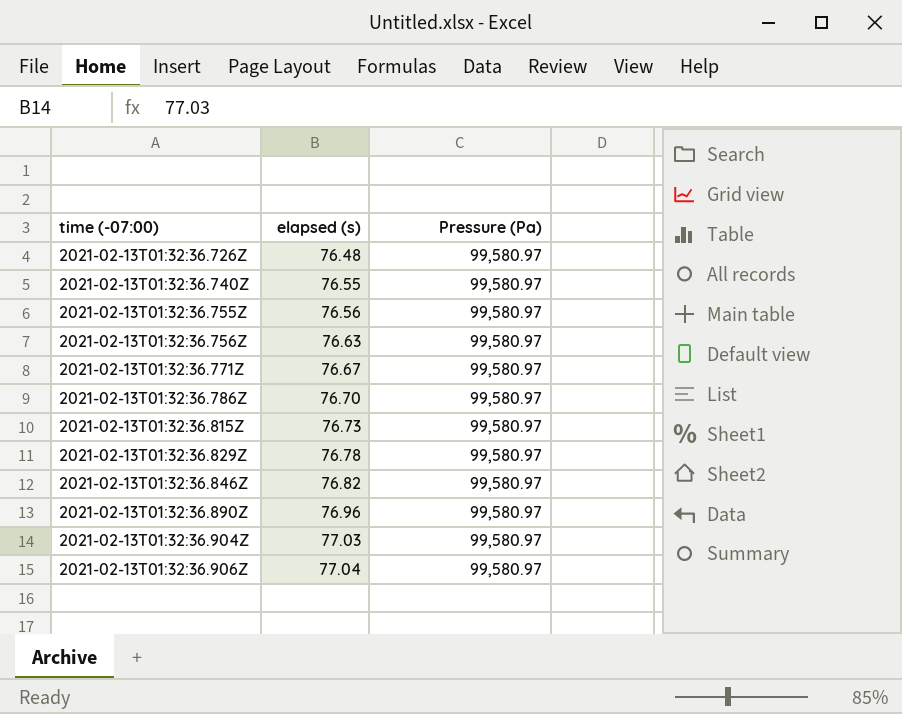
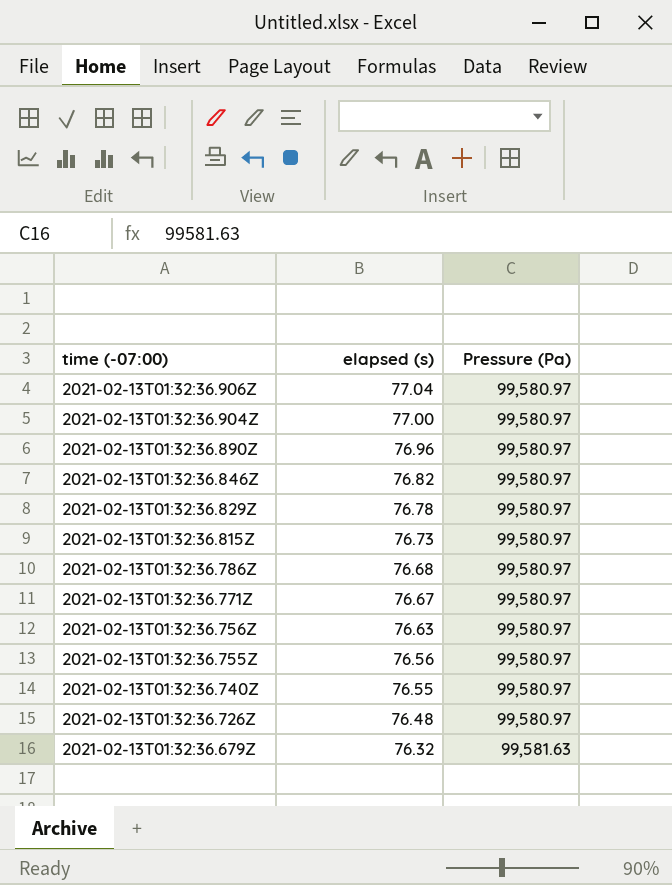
row order: time (-07:00) ascending -> time (-07:00) descending
2021-02-13T01:32:36.904Z | elapsed (s): 77.03 -> 77.00
2021-02-13T01:32:36.786Z | elapsed (s): 76.70 -> 76.68
row 2021-02-13T01:32:36.679Z: none -> 76.32 | 99,581.63

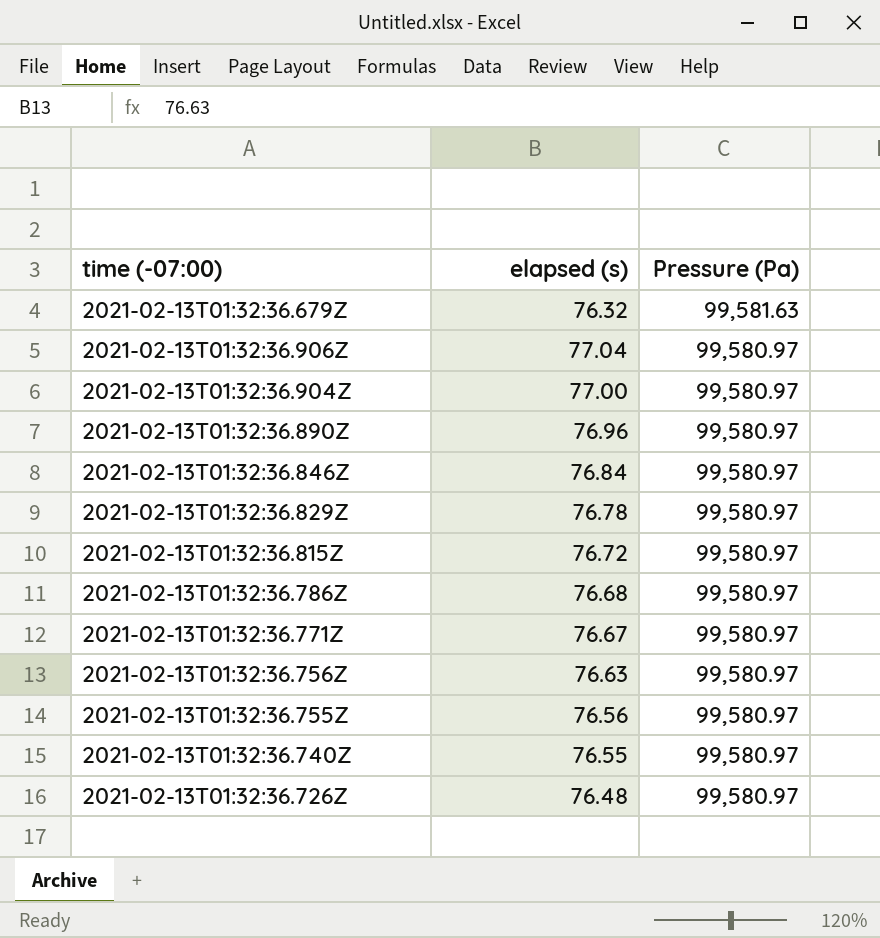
row order: time (-07:00) descending -> Pressure (Pa) descending
2021-02-13T01:32:36.846Z | elapsed (s): 76.82 -> 76.84
2021-02-13T01:32:36.815Z | elapsed (s): 76.73 -> 76.72

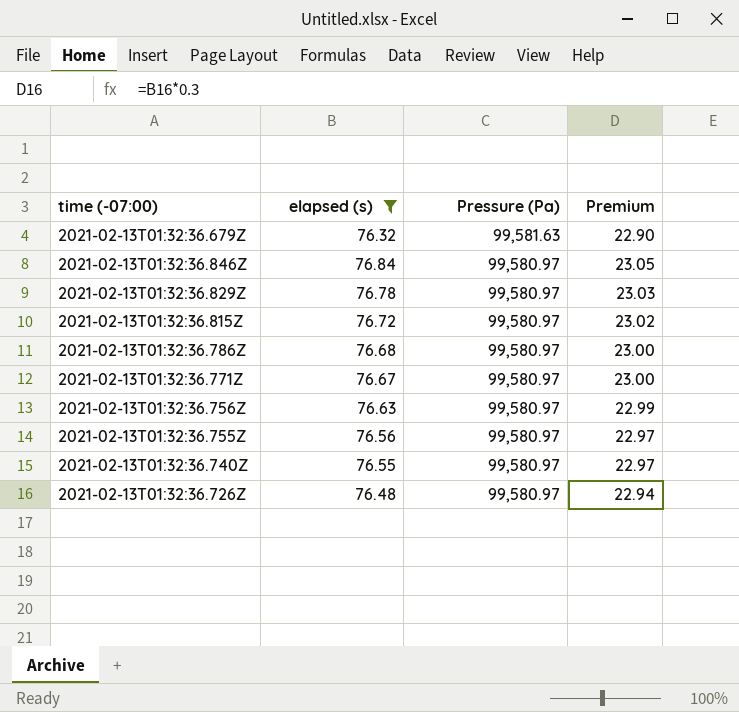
filter: none -> elapsed (s) <= 76.84
column Premium | formula: none -> [elapsed (s)] * 0.3

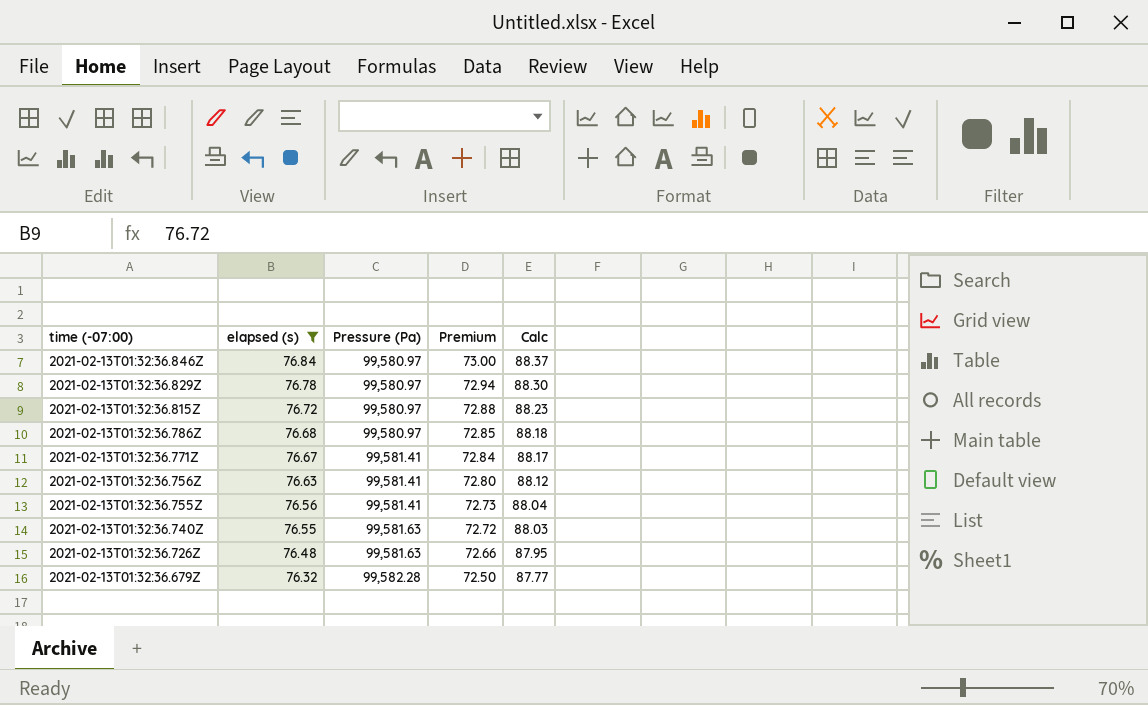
row order: Pressure (Pa) descending -> time (-07:00) descending
column Premium | formula: [elapsed (s)] * 0.3 -> [elapsed (s)] * 0.95
column Calc | formula: none -> [elapsed (s)] * 1.15
2021-02-13T01:32:36.771Z | Pressure (Pa): 99,580.97 -> 99,581.41
2021-02-13T01:32:36.756Z | Pressure (Pa): 99,580.97 -> 99,581.41
2021-02-13T01:32:36.755Z | Pressure (Pa): 99,580.97 -> 99,581.41
2021-02-13T01:32:36.740Z | Pressure (Pa): 99,580.97 -> 99,581.63
2021-02-13T01:32:36.726Z | Pressure (Pa): 99,580.97 -> 99,581.63
2021-02-13T01:32:36.679Z | Pressure (Pa): 99,581.63 -> 99,582.28

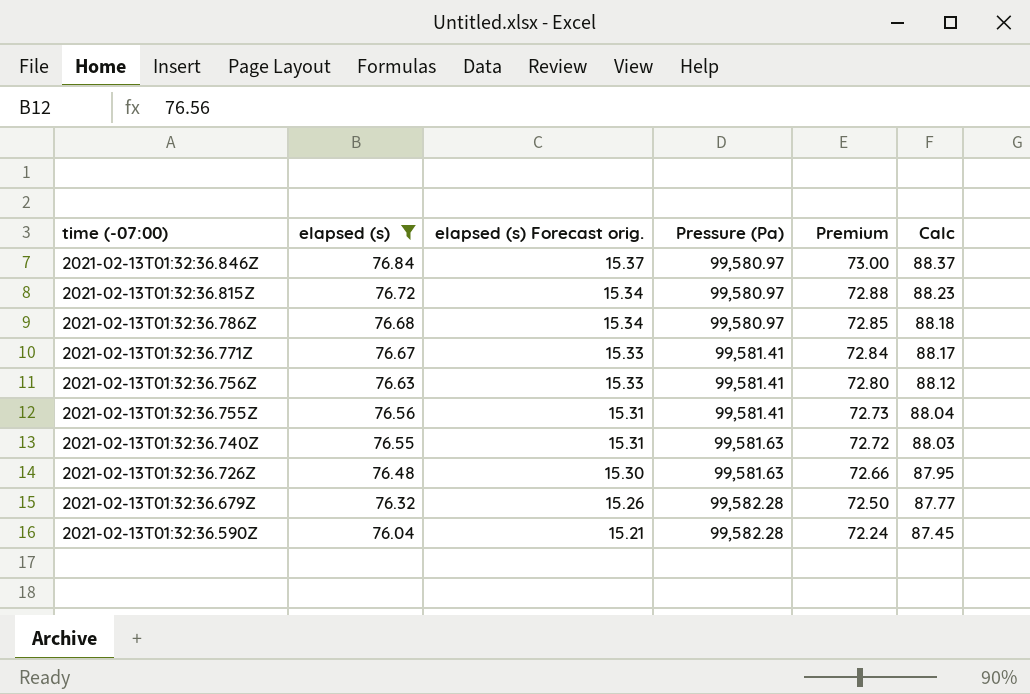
column elapsed (s) Forecast orig. | formula: none -> [elapsed (s)] * 0.2
row 2021-02-13T01:32:36.829Z: 76.78 | 99,580.97 | 72.94 | 88.30 -> none
row 2021-02-13T01:32:36.590Z: none -> 76.04 | 15.21 | 99,582.28 | 72.24 | 87.45

